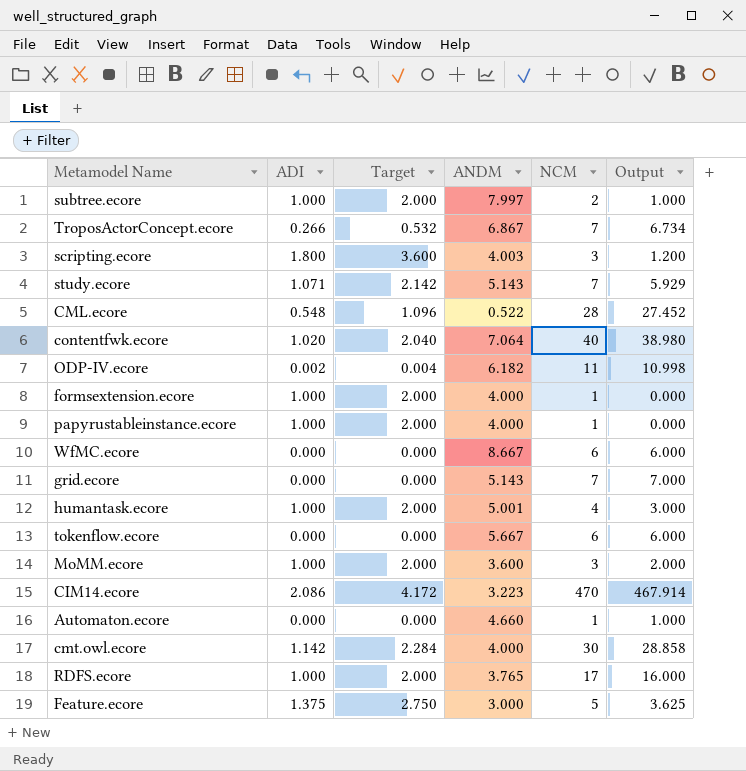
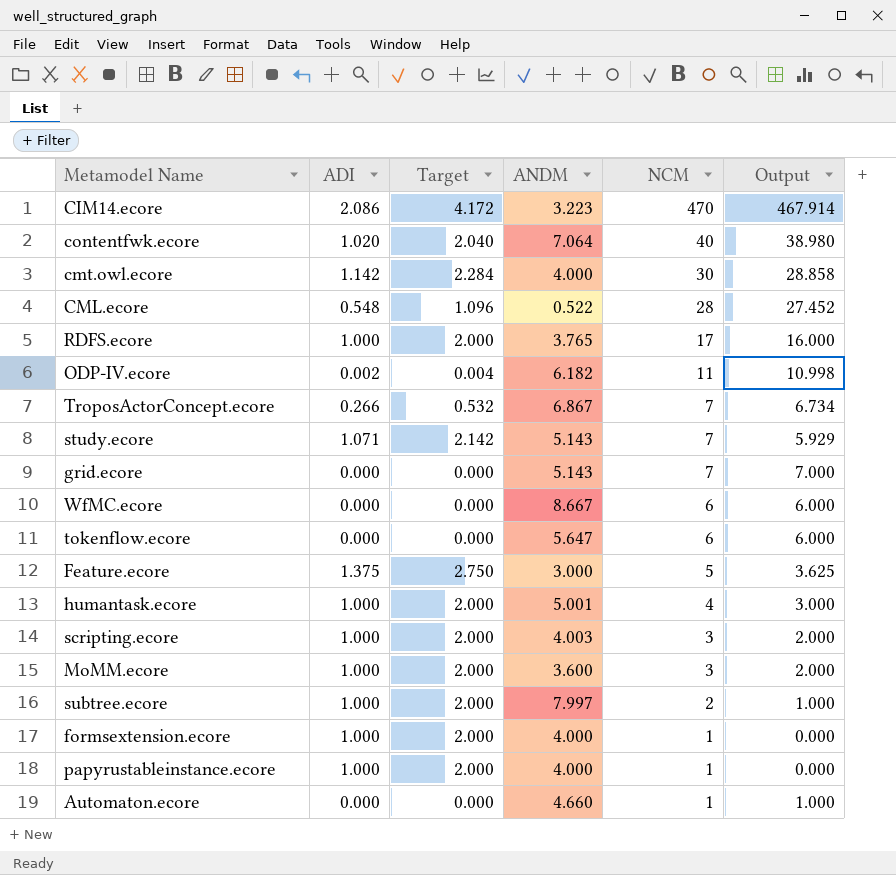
row order: none -> NCM descending
tokenflow.ecore | ANDM: 5.667 -> 5.647
scripting.ecore | ADI: 1.800 -> 1.000
scripting.ecore | Target: 3.600 -> 2.000
scripting.ecore | Output: 1.200 -> 2.000

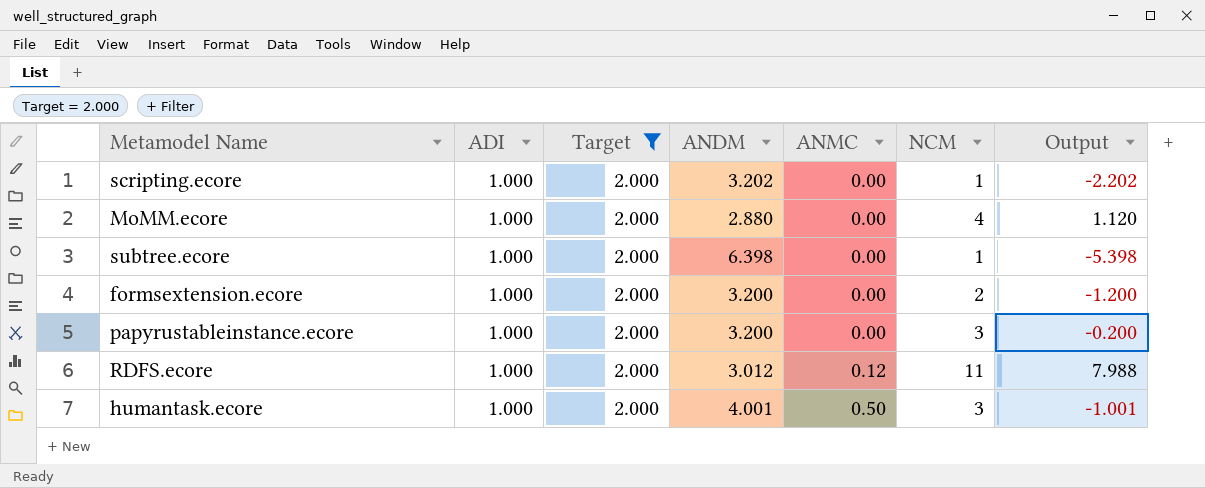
filter: none -> Target = 2.000
row order: NCM descending -> ANMC ascending
column ANMC | position: none -> 5
column Output | formula: [NCM] - [ADI] -> [NCM] - [ANDM]
scripting.ecore | ANDM: 4.003 -> 3.202
scripting.ecore | NCM: 3 -> 1
MoMM.ecore | ANDM: 3.600 -> 2.880
MoMM.ecore | NCM: 3 -> 4
subtree.ecore | ANDM: 7.997 -> 6.398
subtree.ecore | NCM: 2 -> 1
formsextension.ecore | ANDM: 4.000 -> 3.200
formsextension.ecore | NCM: 1 -> 2
papyrustableinstance.ecore | ANDM: 4.000 -> 3.200
papyrustableinstance.ecore | NCM: 1 -> 3
RDFS.ecore | ANDM: 3.765 -> 3.012
RDFS.ecore | NCM: 17 -> 11
humantask.ecore | ANDM: 5.001 -> 4.001
humantask.ecore | NCM: 4 -> 3

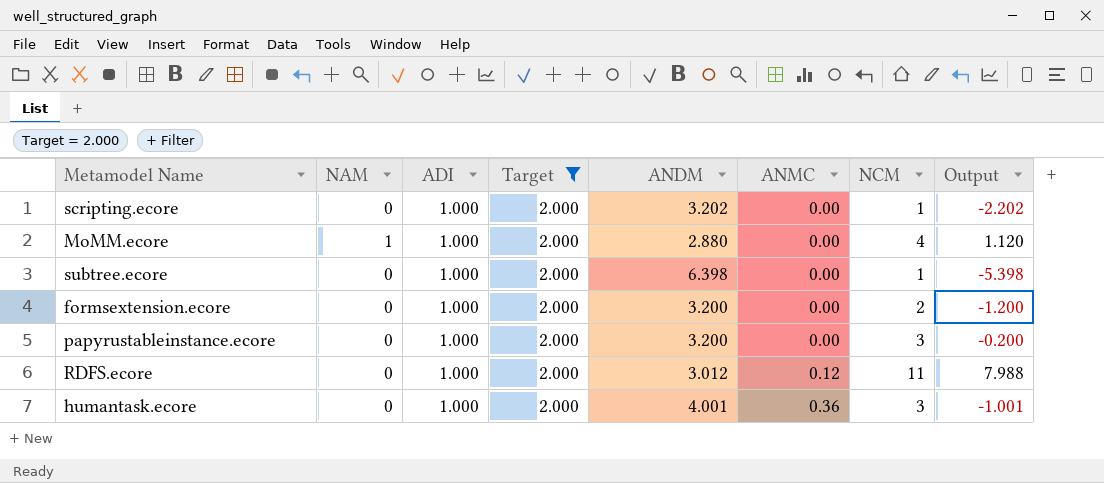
column NAM | position: none -> 2
humantask.ecore | ANMC: 0.50 -> 0.36

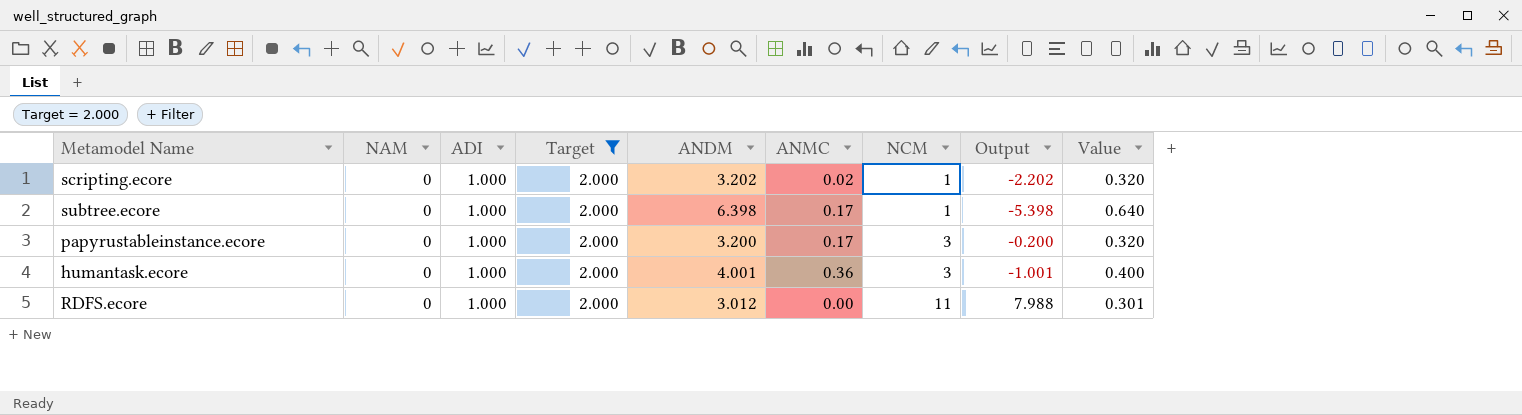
row order: ANMC ascending -> NCM ascending
column Value | formula: none -> [ANDM] * 0.1
row MoMM.ecore: 1 | 1.000 | 2.000 | 2.880 | 0.00 | 4 | 1.120 -> none
row formsextension.ecore: 0 | 1.000 | 2.000 | 3.200 | 0.00 | 2 | -1.200 -> none
scripting.ecore | ANMC: 0.00 -> 0.02
subtree.ecore | ANMC: 0.00 -> 0.17
papyrustableinstance.ecore | ANMC: 0.00 -> 0.17
RDFS.ecore | ANMC: 0.12 -> 0.00

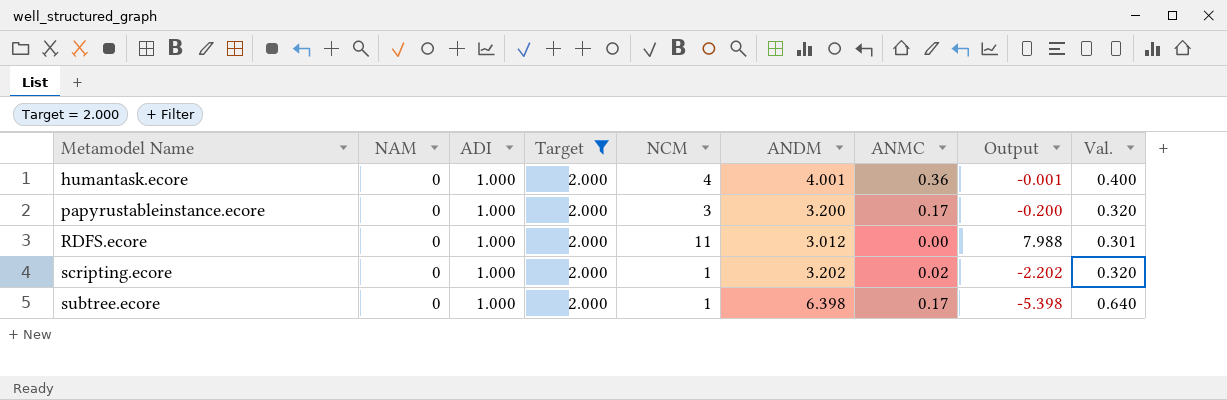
row order: NCM ascending -> Metamodel Name ascending
column NCM | position: 7 -> 5
column name: Value -> Val.
humantask.ecore | NCM: 3 -> 4
humantask.ecore | Output: -1.001 -> -0.001

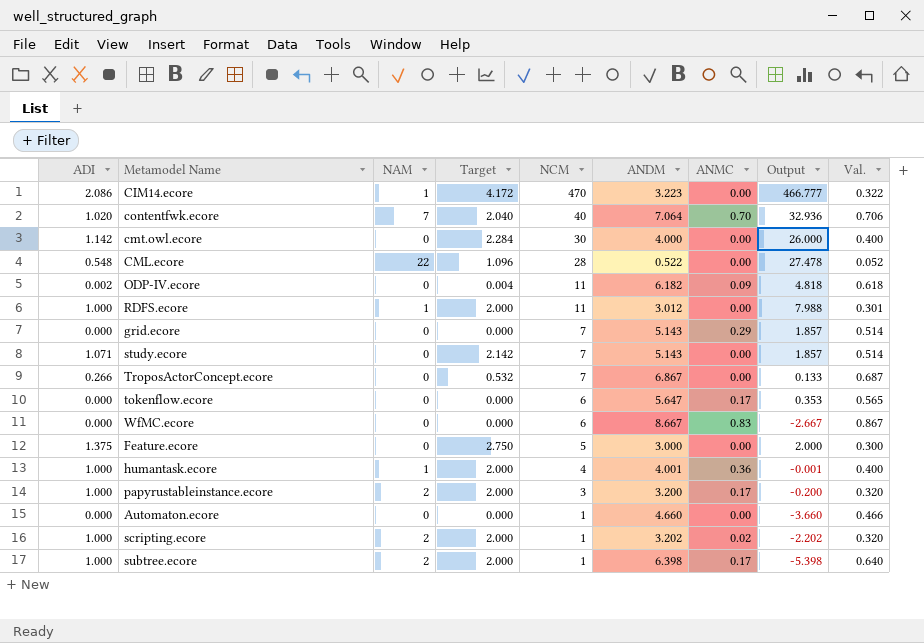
filter: Target = 2.000 -> none
row order: Metamodel Name ascending -> NCM descending
column ADI | position: 3 -> 1
RDFS.ecore | NAM: 0 -> 1
humantask.ecore | NAM: 0 -> 1
papyrustableinstance.ecore | NAM: 0 -> 2
scripting.ecore | NAM: 0 -> 2
subtree.ecore | NAM: 0 -> 2

